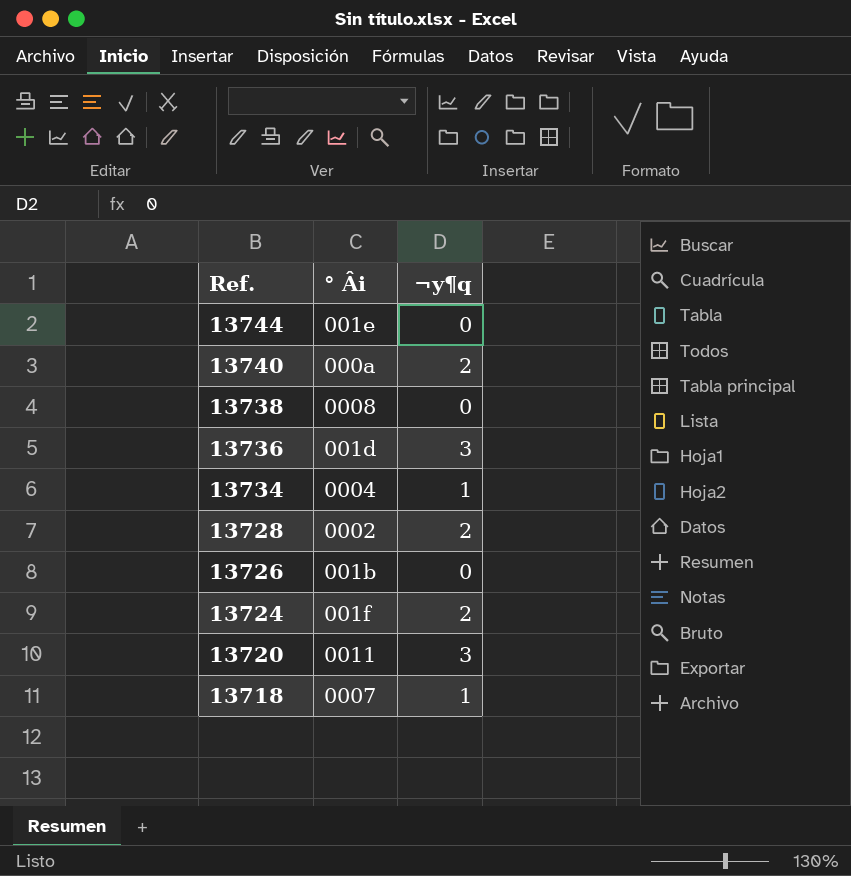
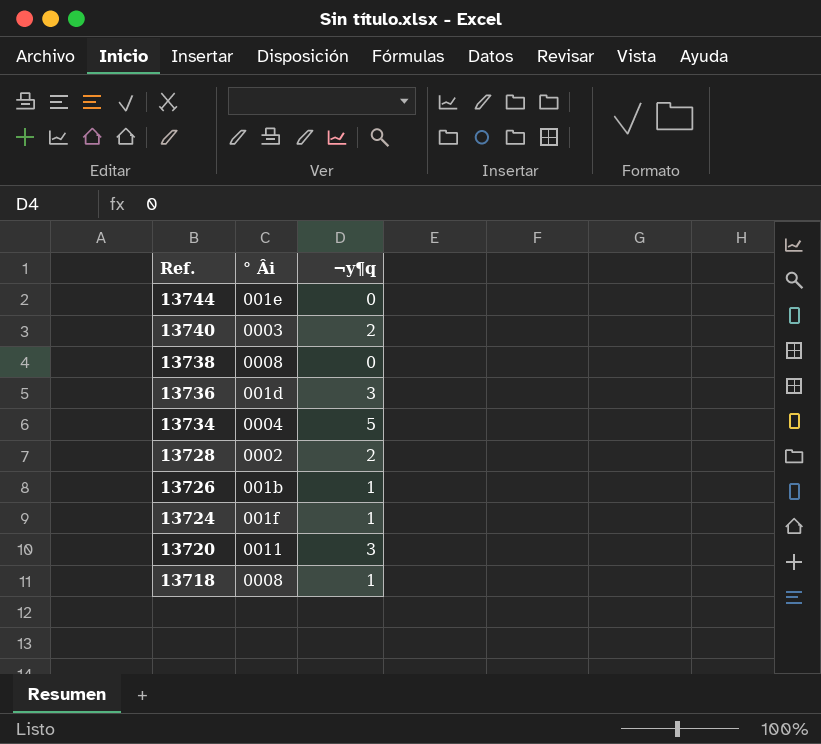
13740 | ° Âi: 000a -> 0003
13734 | ¬y¶q: 1 -> 5
13726 | ¬y¶q: 0 -> 1
13724 | ¬y¶q: 2 -> 1
13718 | ° Âi: 0007 -> 0008

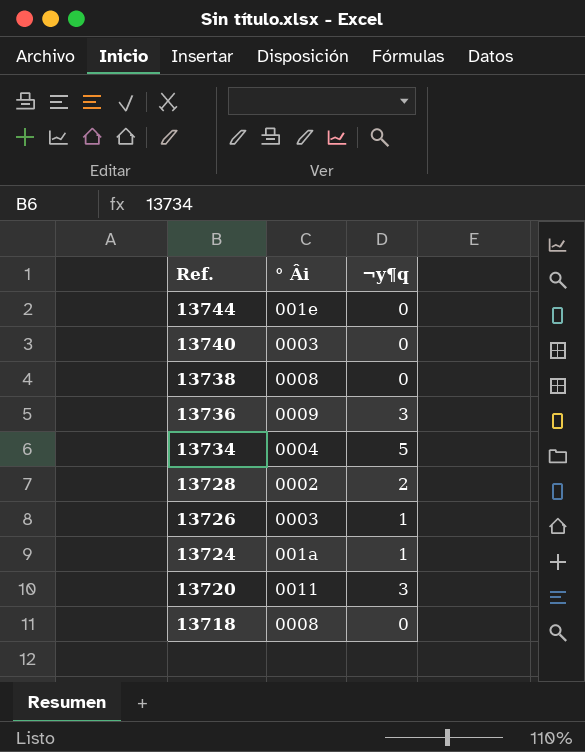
13740 | ¬y¶q: 2 -> 0
13736 | ° Âi: 001d -> 0009
13726 | ° Âi: 001b -> 0003
13724 | ° Âi: 001f -> 001a
13718 | ¬y¶q: 1 -> 0

